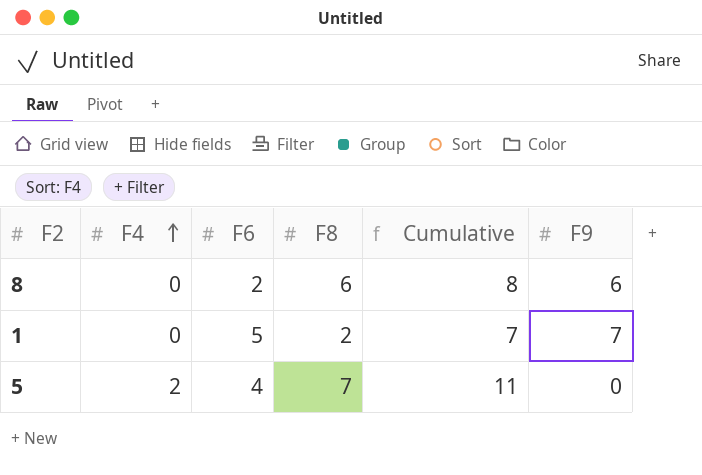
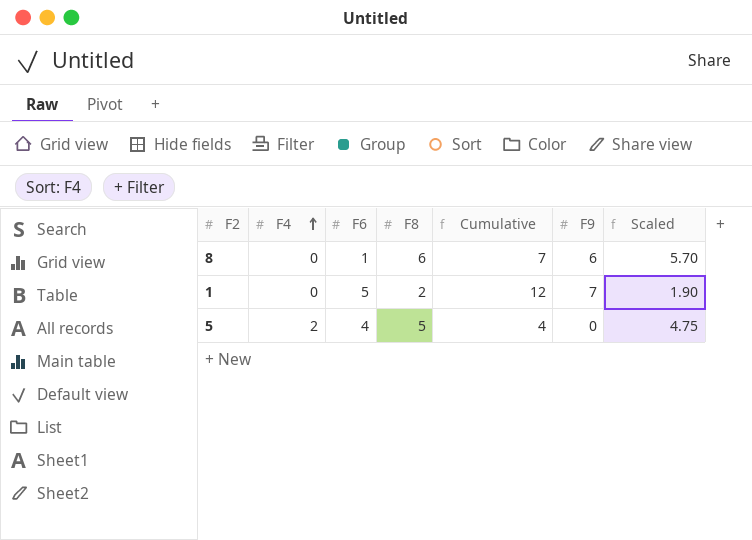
column Cumulative | formula: [F6] + [F8] -> [F6] + [F9]
column Scaled | formula: none -> [F8] * 0.95
8 | F6: 2 -> 1
5 | F8: 7 -> 5

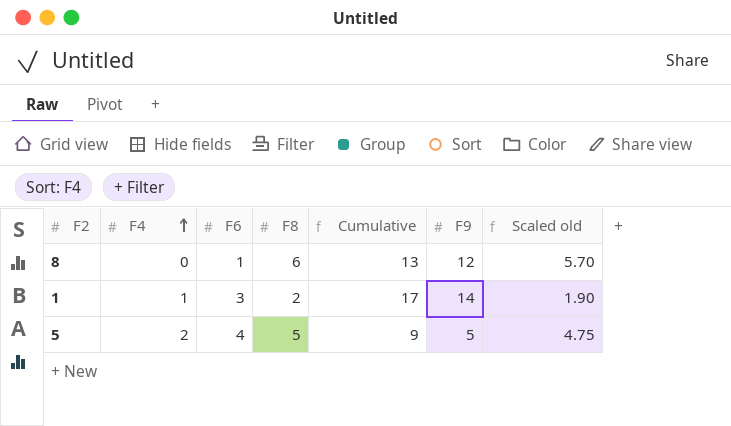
column name: Scaled -> Scaled old
8 | Cumulative: 7 -> 13
8 | F9: 6 -> 12
1 | F4: 0 -> 1
1 | F6: 5 -> 3
1 | Cumulative: 12 -> 17
1 | F9: 7 -> 14
5 | Cumulative: 4 -> 9
5 | F9: 0 -> 5

